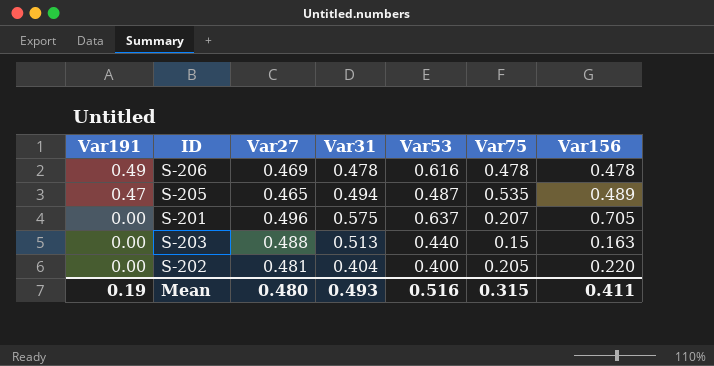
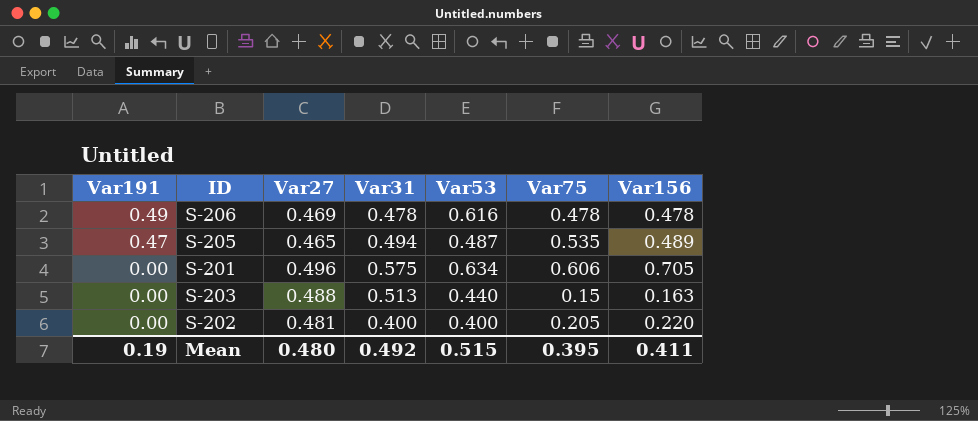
S-201 | Var53: 0.637 -> 0.634
S-201 | Var75: 0.207 -> 0.606
S-202 | Var31: 0.404 -> 0.400
Mean | Var31: 0.493 -> 0.492
Mean | Var53: 0.516 -> 0.515
Mean | Var75: 0.315 -> 0.395

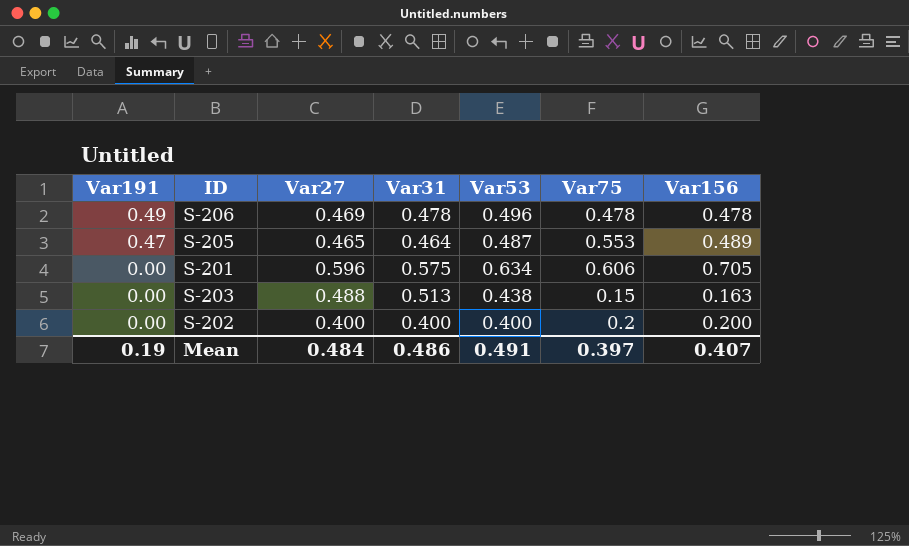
S-206 | Var53: 0.616 -> 0.496
S-205 | Var31: 0.494 -> 0.464
S-205 | Var75: 0.535 -> 0.553
S-201 | Var27: 0.496 -> 0.596
S-203 | Var53: 0.440 -> 0.438
S-202 | Var27: 0.481 -> 0.400
S-202 | Var75: 0.205 -> 0.2
S-202 | Var156: 0.220 -> 0.200
Mean | Var27: 0.480 -> 0.484
Mean | Var31: 0.492 -> 0.486
Mean | Var53: 0.515 -> 0.491
Mean | Var75: 0.395 -> 0.397
Mean | Var156: 0.411 -> 0.407

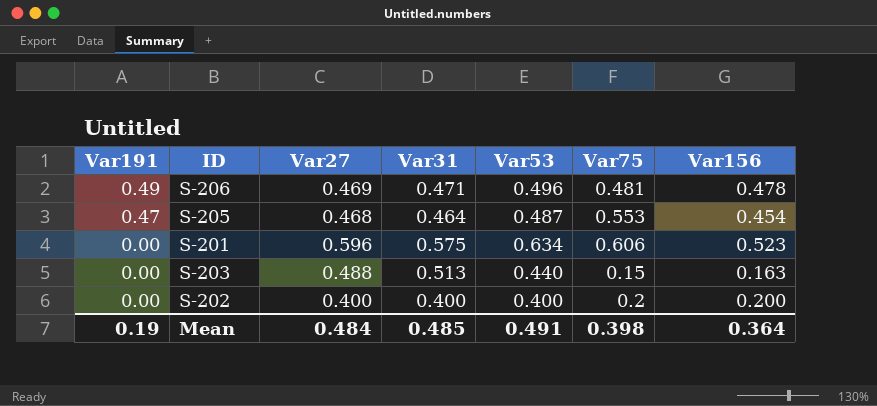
S-206 | Var31: 0.478 -> 0.471
S-206 | Var75: 0.478 -> 0.481
S-205 | Var27: 0.465 -> 0.468
S-205 | Var156: 0.489 -> 0.454
S-201 | Var156: 0.705 -> 0.523
S-203 | Var53: 0.438 -> 0.440
Mean | Var31: 0.486 -> 0.485
Mean | Var75: 0.397 -> 0.398
Mean | Var156: 0.407 -> 0.364

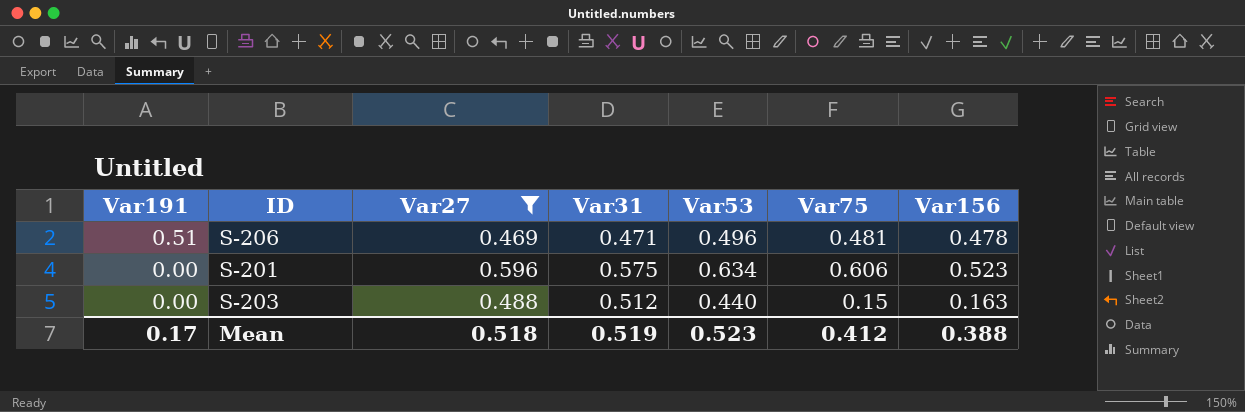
filter: none -> Var27 >= 0.469
S-206 | Var191: 0.49 -> 0.51
S-203 | Var31: 0.513 -> 0.512
Mean | Var191: 0.19 -> 0.17
Mean | Var27: 0.484 -> 0.518
Mean | Var31: 0.485 -> 0.519
Mean | Var53: 0.491 -> 0.523
Mean | Var75: 0.398 -> 0.412
Mean | Var156: 0.364 -> 0.388

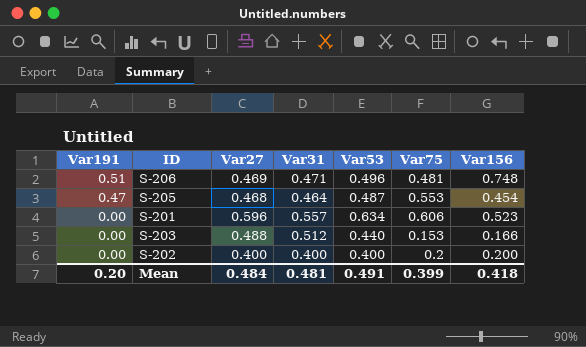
filter: Var27 >= 0.469 -> none
S-206 | Var156: 0.478 -> 0.748
S-201 | Var31: 0.575 -> 0.557
S-203 | Var75: 0.15 -> 0.153
S-203 | Var156: 0.163 -> 0.166
Mean | Var191: 0.17 -> 0.20
Mean | Var27: 0.518 -> 0.484
Mean | Var31: 0.519 -> 0.481
Mean | Var53: 0.523 -> 0.491
Mean | Var75: 0.412 -> 0.399
Mean | Var156: 0.388 -> 0.418

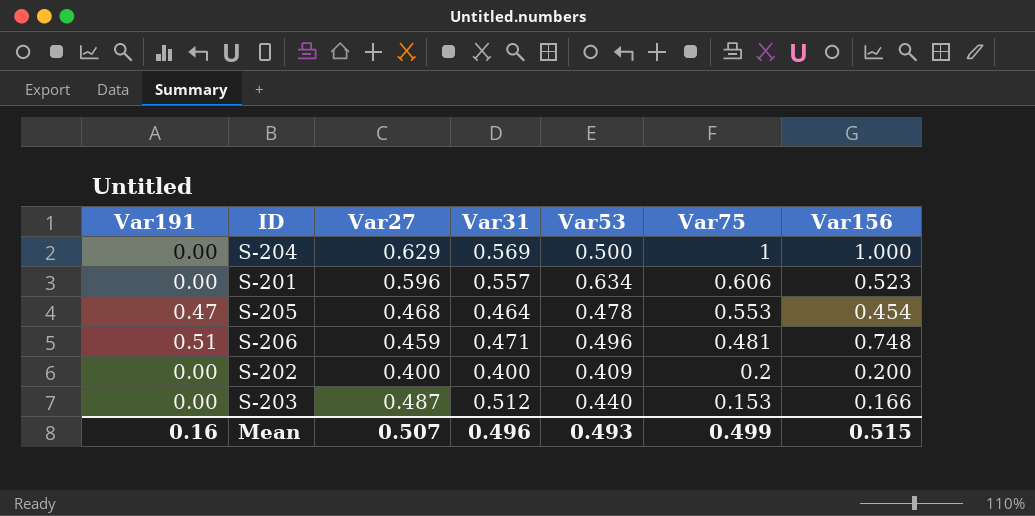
row order: Var191 descending -> Var75 descending
row S-204: none -> 0.00 | 0.629 | 0.569 | 0.500 | 1 | 1.000
S-205 | Var53: 0.487 -> 0.478
S-206 | Var27: 0.469 -> 0.459
S-202 | Var53: 0.400 -> 0.409
S-203 | Var27: 0.488 -> 0.487
Mean | Var191: 0.20 -> 0.16
Mean | Var27: 0.484 -> 0.507
Mean | Var31: 0.481 -> 0.496
Mean | Var53: 0.491 -> 0.493
Mean | Var75: 0.399 -> 0.499
Mean | Var156: 0.418 -> 0.515

